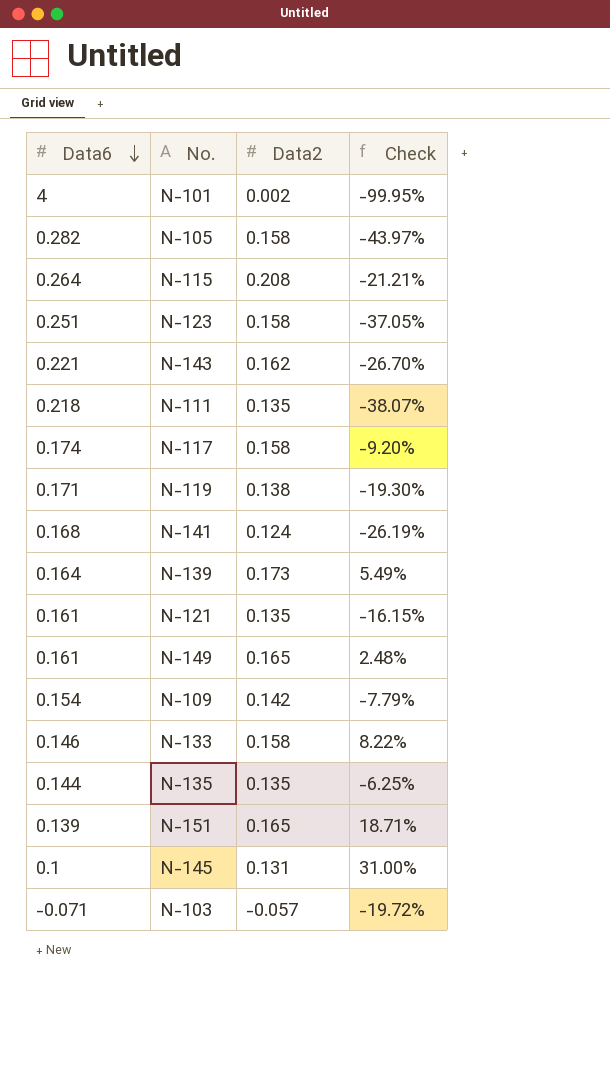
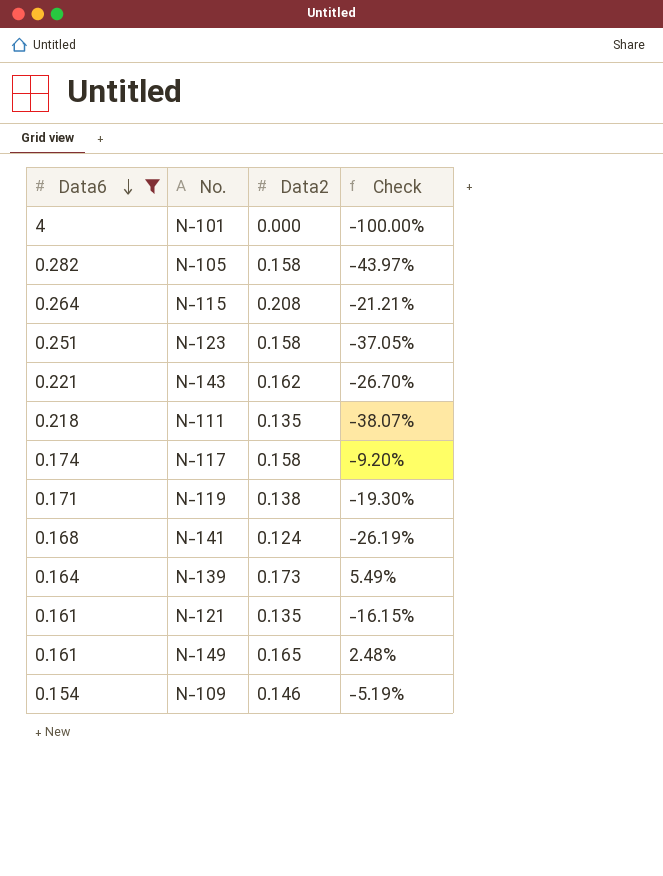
filter: none -> Data6 >= 0.154
N-101 | Data2: 0.002 -> 0.000
N-101 | Check: -99.95% -> -100.00%
N-109 | Data2: 0.142 -> 0.146
N-109 | Check: -7.79% -> -5.19%

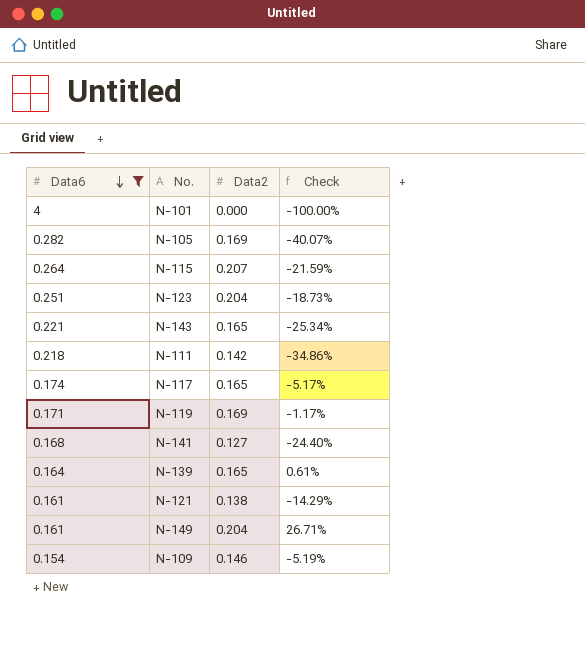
N-105 | Data2: 0.158 -> 0.169
N-105 | Check: -43.97% -> -40.07%
N-115 | Data2: 0.208 -> 0.207
N-115 | Check: -21.21% -> -21.59%
N-123 | Data2: 0.158 -> 0.204
N-123 | Check: -37.05% -> -18.73%
N-143 | Data2: 0.162 -> 0.165
N-143 | Check: -26.70% -> -25.34%
N-111 | Data2: 0.135 -> 0.142
N-111 | Check: -38.07% -> -34.86%
N-117 | Data2: 0.158 -> 0.165
N-117 | Check: -9.20% -> -5.17%
N-119 | Data2: 0.138 -> 0.169
N-119 | Check: -19.30% -> -1.17%
N-141 | Data2: 0.124 -> 0.127
N-141 | Check: -26.19% -> -24.40%
N-139 | Data2: 0.173 -> 0.165
N-139 | Check: 5.49% -> 0.61%
N-121 | Data2: 0.135 -> 0.138
N-121 | Check: -16.15% -> -14.29%
N-149 | Data2: 0.165 -> 0.204
N-149 | Check: 2.48% -> 26.71%

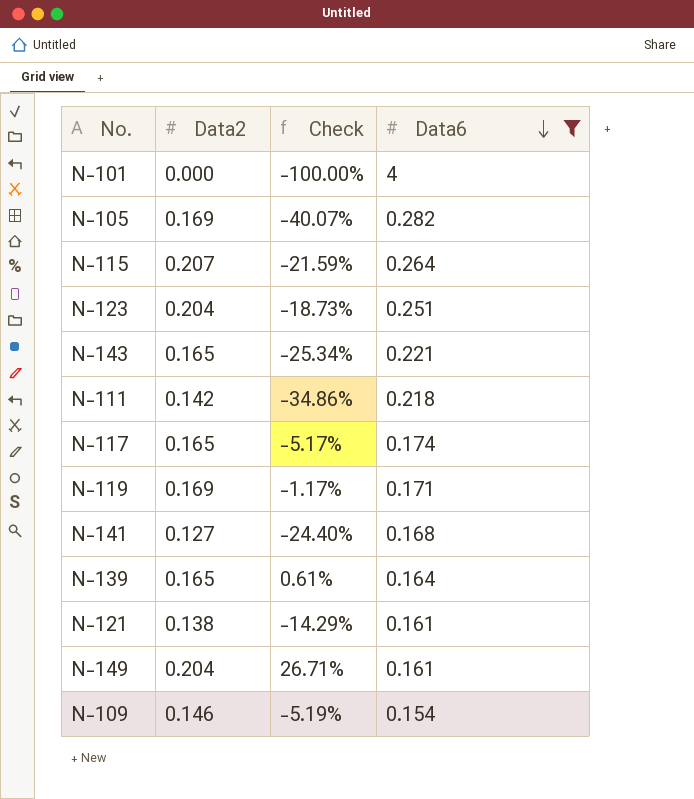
column Data6 | position: 1 -> 4

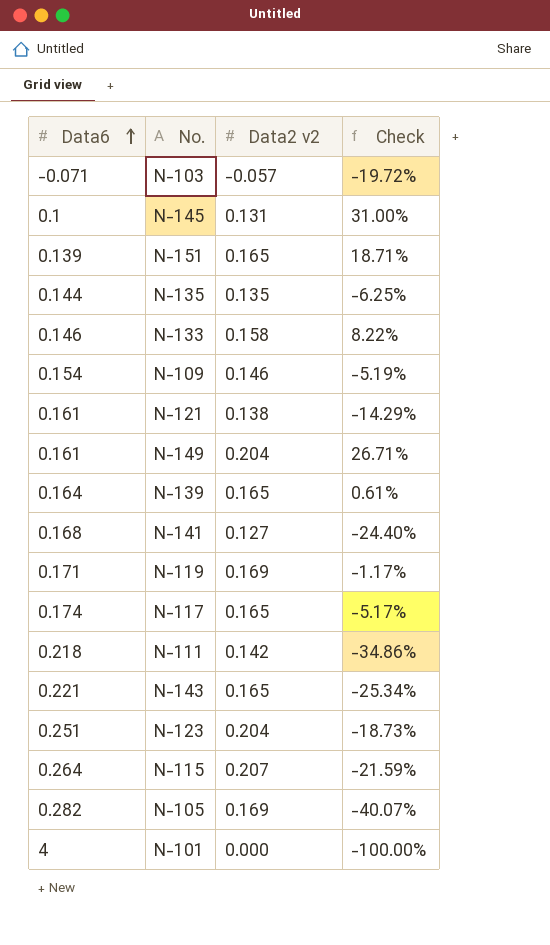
filter: Data6 >= 0.154 -> none
row order: Data6 descending -> Data6 ascending
column Data6 | position: 4 -> 1
column name: Data2 -> Data2 v2

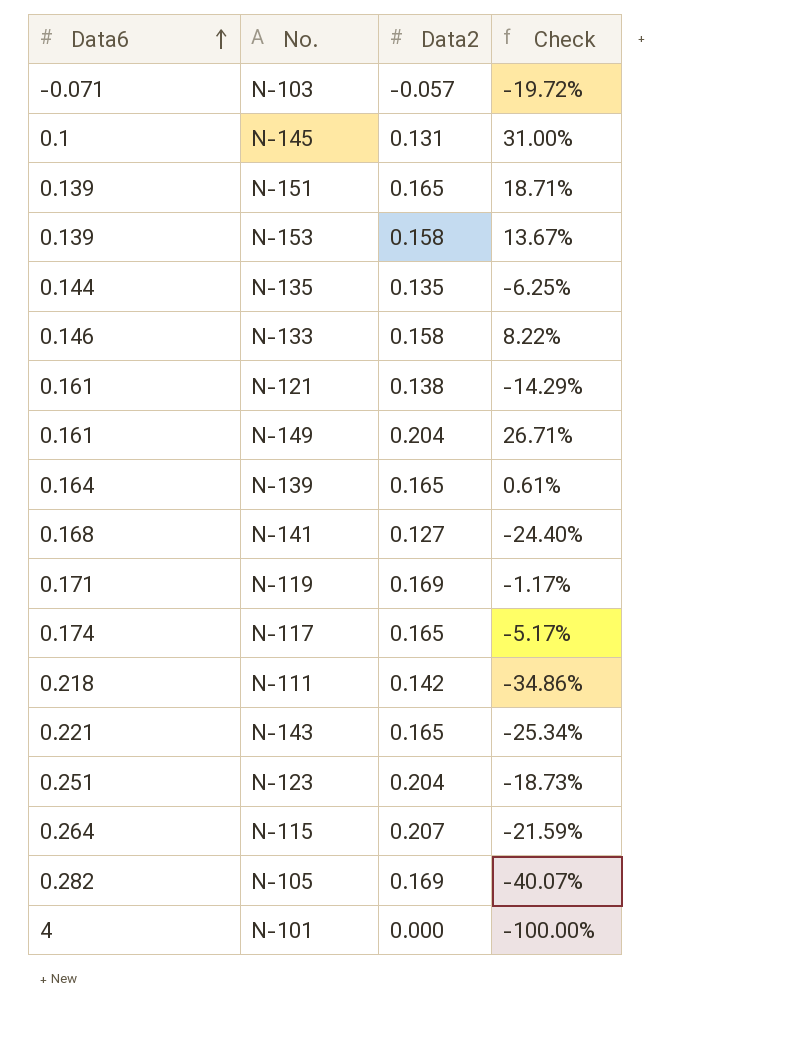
column name: Data2 v2 -> Data2
row N-109: 0.154 | 0.146 | -5.19% -> none
row N-153: none -> 0.139 | 0.158 | 13.67%

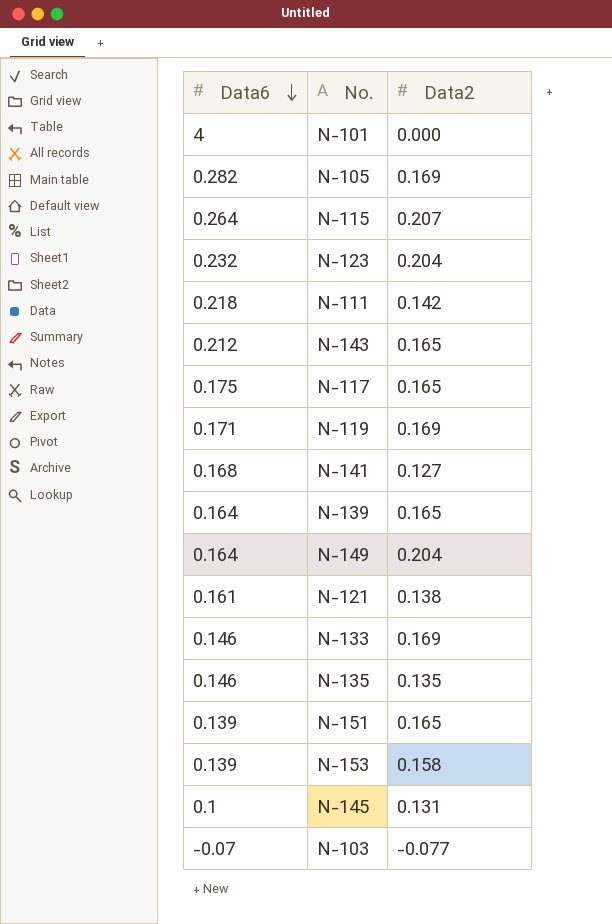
row order: Data6 ascending -> Data6 descending
column Check | formula: ([Data2] - [Data6]) / [Data6] -> none
N-123 | Data6: 0.251 -> 0.232
N-143 | Data6: 0.221 -> 0.212
N-117 | Data6: 0.174 -> 0.175
N-149 | Data6: 0.161 -> 0.164
N-133 | Data2: 0.158 -> 0.169
N-135 | Data6: 0.144 -> 0.146
N-103 | Data6: -0.071 -> -0.07
N-103 | Data2: -0.057 -> -0.077

